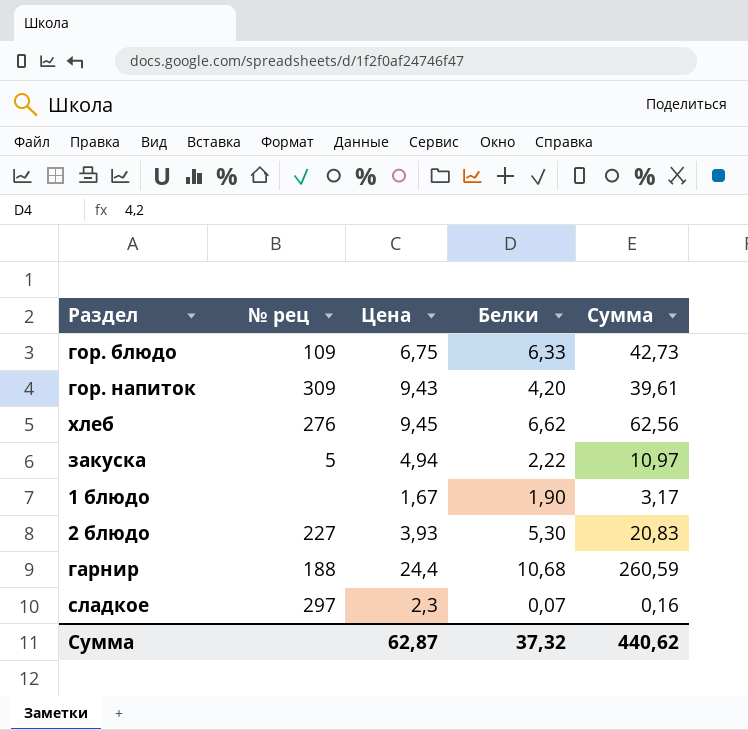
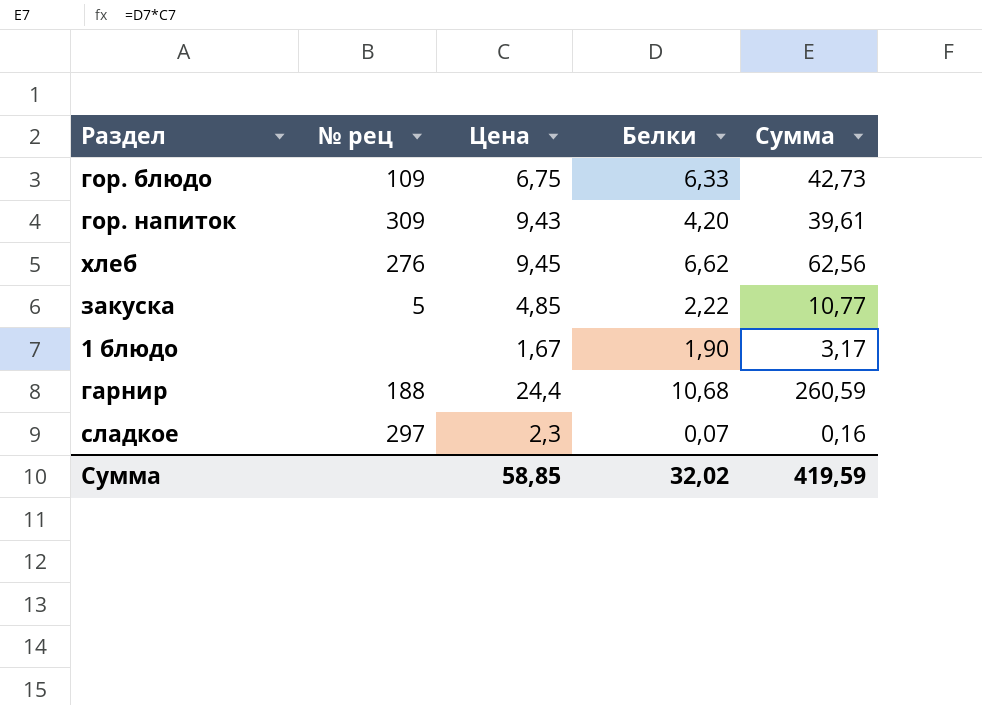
row 2 блюдо: 227 | 3,93 | 5,30 | 20,83 -> none
закуска | Цена: 4,94 -> 4,85
закуска | Сумма: 10,97 -> 10,77
Сумма | Цена: 62,87 -> 58,85
Сумма | Белки: 37,32 -> 32,02
Сумма | Сумма: 440,62 -> 419,59

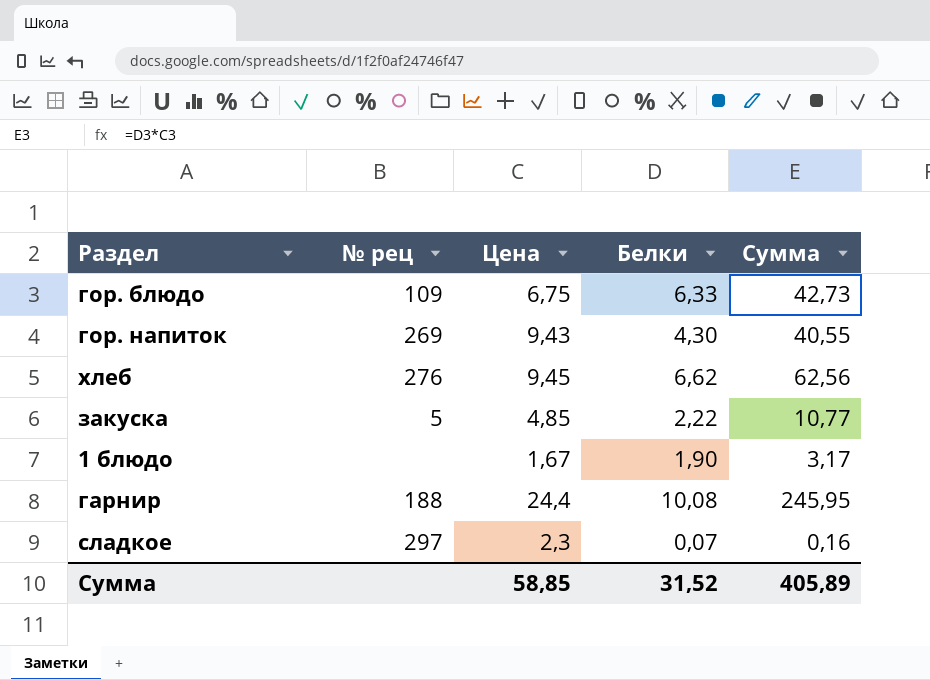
гор. напиток | № рец: 309 -> 269
гор. напиток | Белки: 4,20 -> 4,30
гор. напиток | Сумма: 39,61 -> 40,55
гарнир | Белки: 10,68 -> 10,08
гарнир | Сумма: 260,59 -> 245,95
Сумма | Белки: 32,02 -> 31,52
Сумма | Сумма: 419,59 -> 405,89

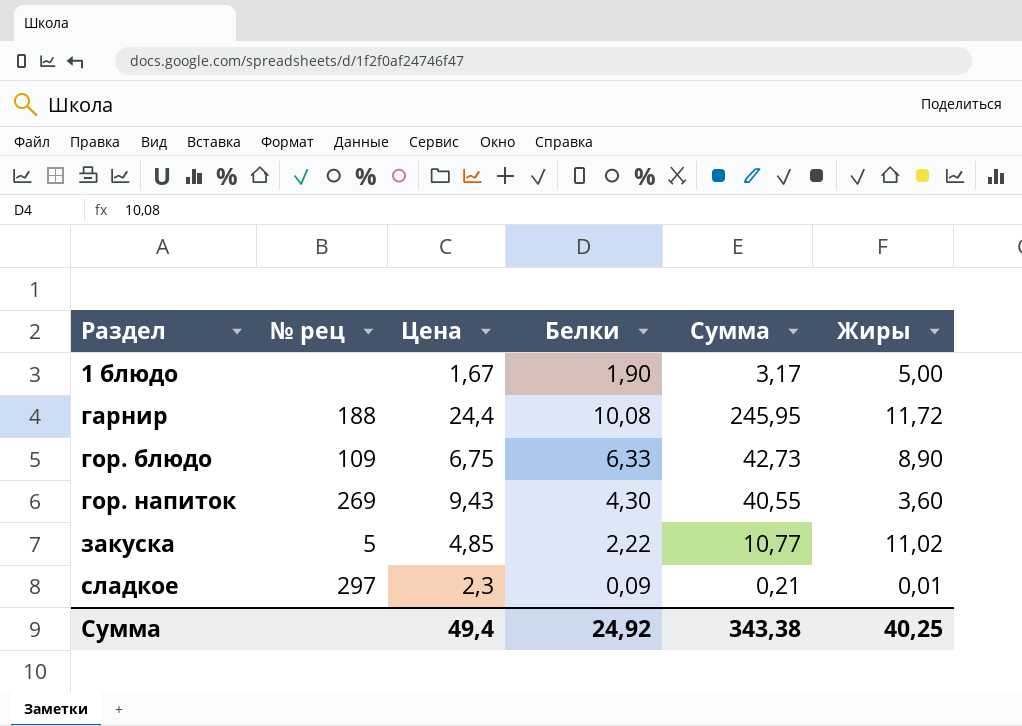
row order: none -> Раздел ascending
column Жиры | position: none -> 6
row хлеб: 276 | 9,45 | 6,62 | 62,56 -> none
сладкое | Белки: 0,07 -> 0,09
сладкое | Сумма: 0,16 -> 0,21
Сумма | Цена: 58,85 -> 49,4
Сумма | Белки: 31,52 -> 24,92
Сумма | Сумма: 405,89 -> 343,38

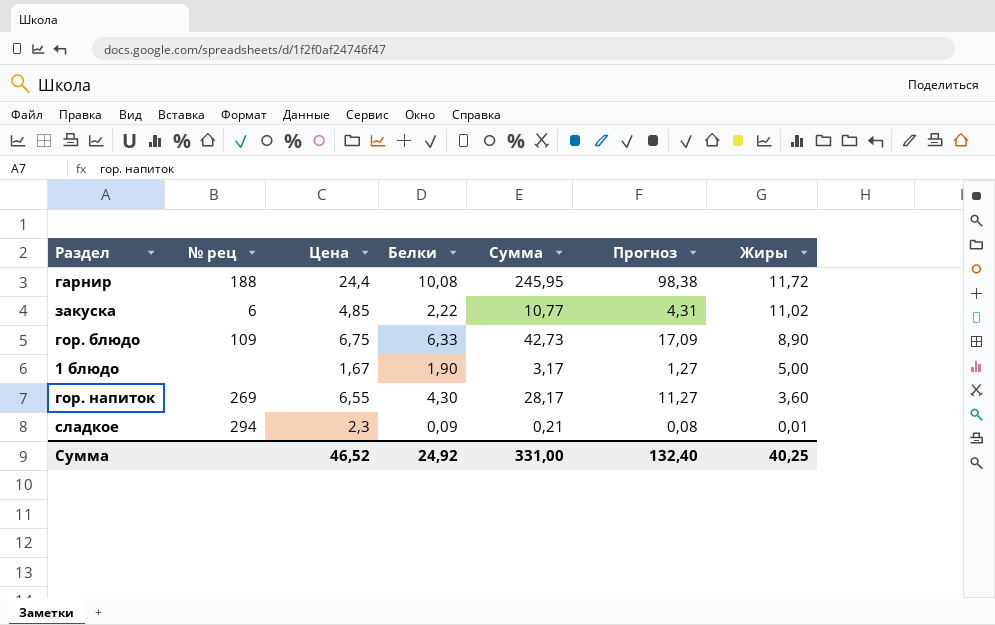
row order: Раздел ascending -> Жиры descending
column Прогноз | formula: none -> [Сумма] * 0,4
закуска | № рец: 5 -> 6
гор. напиток | Цена: 9,43 -> 6,55
гор. напиток | Сумма: 40,55 -> 28,17
сладкое | № рец: 297 -> 294
Сумма | Цена: 49,4 -> 46,52
Сумма | Сумма: 343,38 -> 331,00

